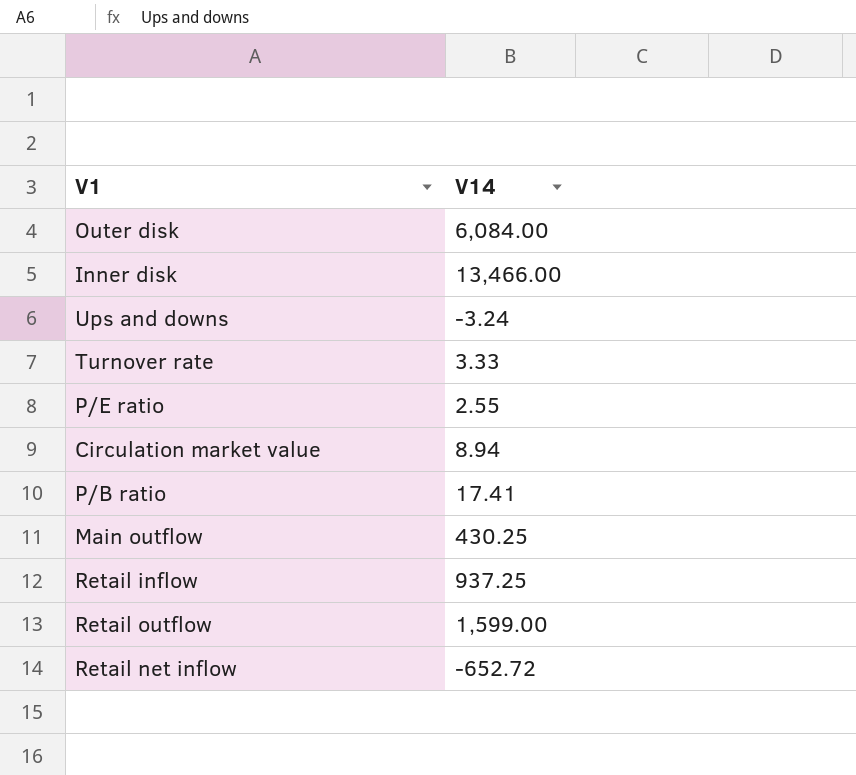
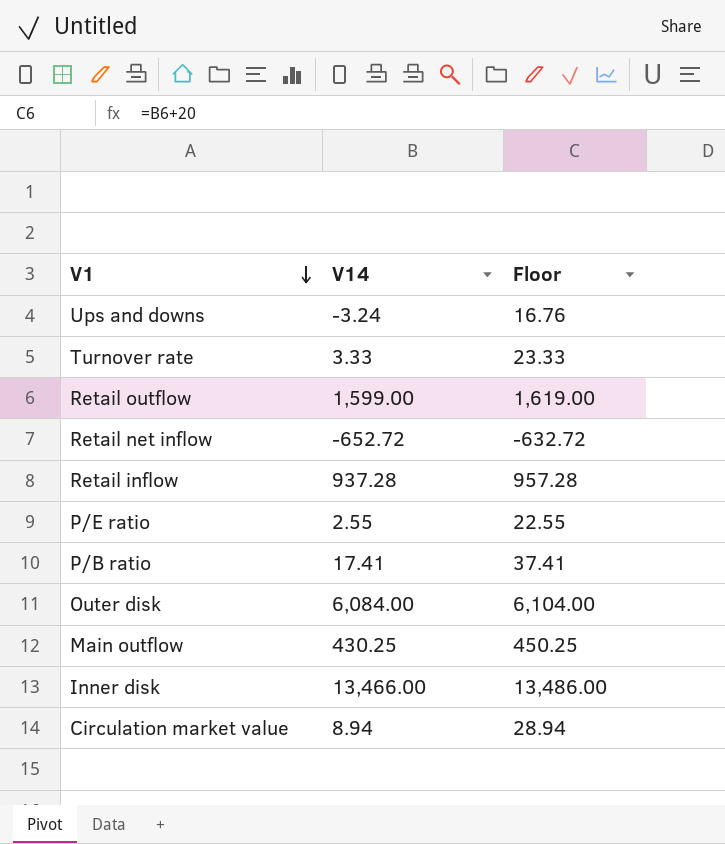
row order: none -> V1 descending
column Floor | formula: none -> [V14] + 20
Retail inflow | V14: 937.25 -> 937.28

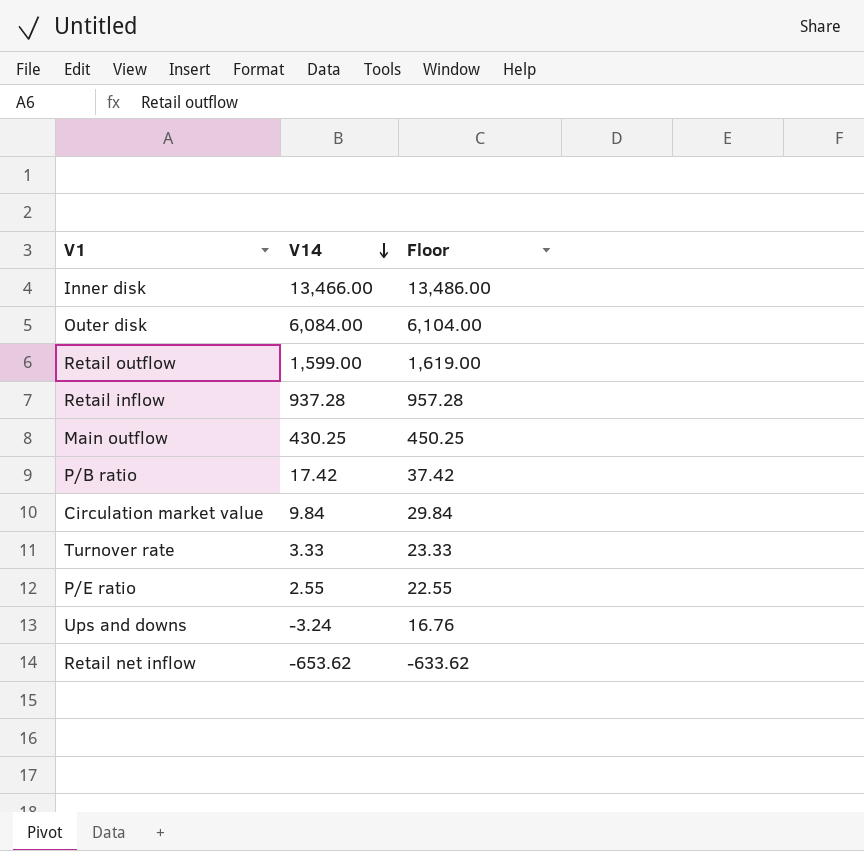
row order: V1 descending -> V14 descending
P/B ratio | V14: 17.41 -> 17.42
P/B ratio | Floor: 37.41 -> 37.42
Circulation market value | V14: 8.94 -> 9.84
Circulation market value | Floor: 28.94 -> 29.84
Retail net inflow | V14: -652.72 -> -653.62
Retail net inflow | Floor: -632.72 -> -633.62

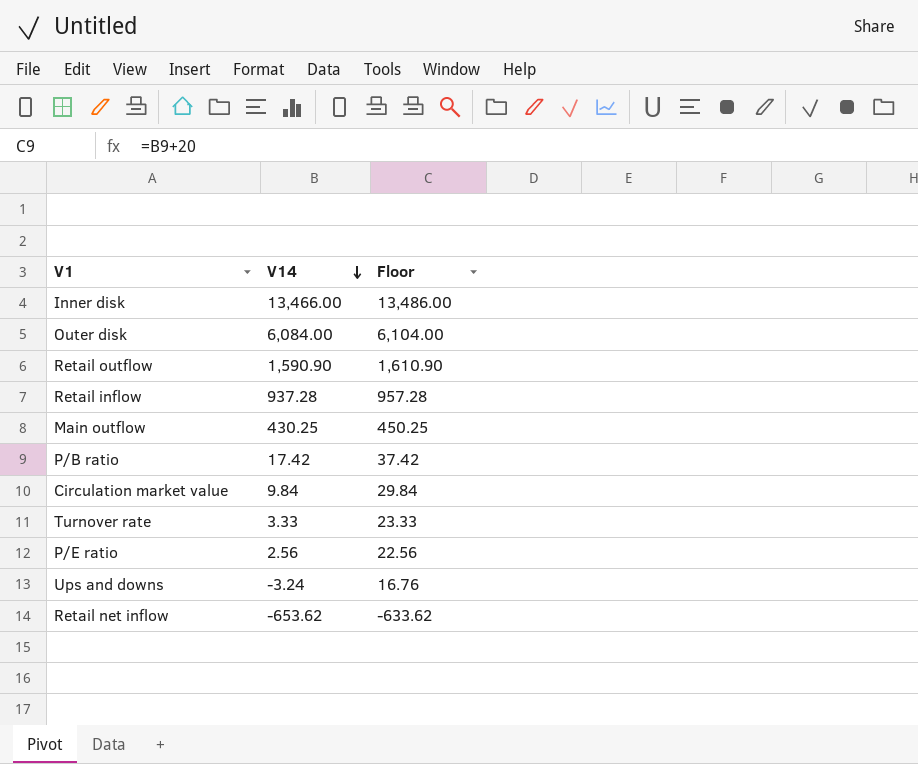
Retail outflow | V14: 1,599.00 -> 1,590.90
Retail outflow | Floor: 1,619.00 -> 1,610.90
P/E ratio | V14: 2.55 -> 2.56
P/E ratio | Floor: 22.55 -> 22.56

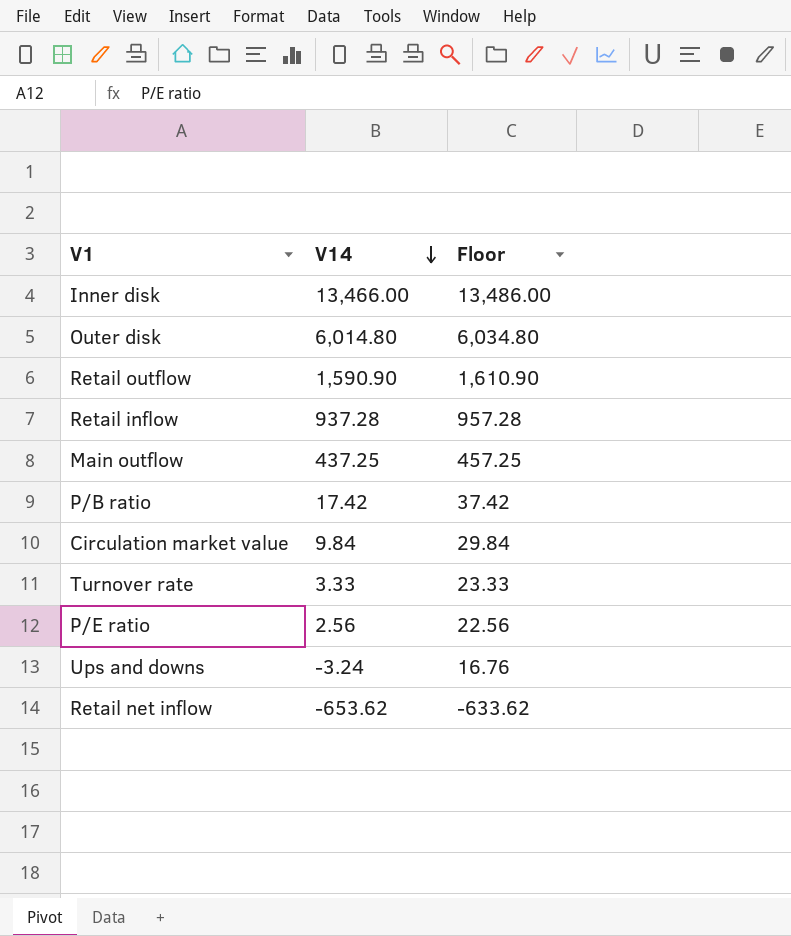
Outer disk | V14: 6,084.00 -> 6,014.80
Outer disk | Floor: 6,104.00 -> 6,034.80
Main outflow | V14: 430.25 -> 437.25
Main outflow | Floor: 450.25 -> 457.25

